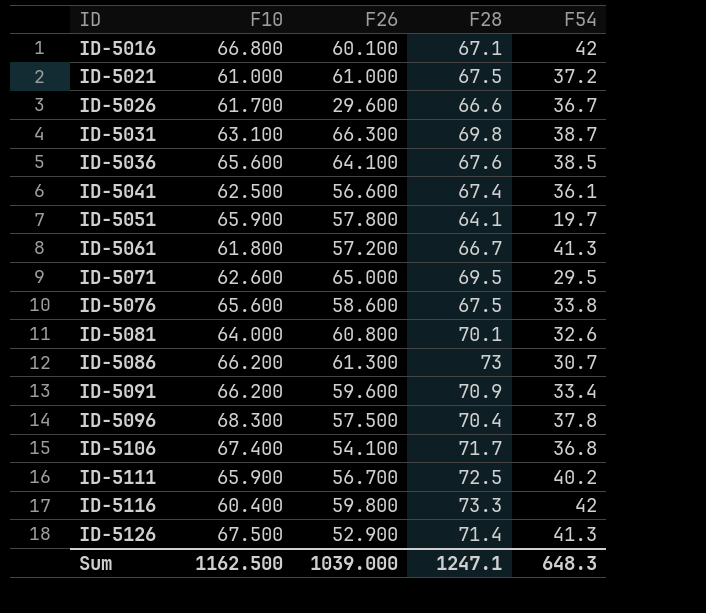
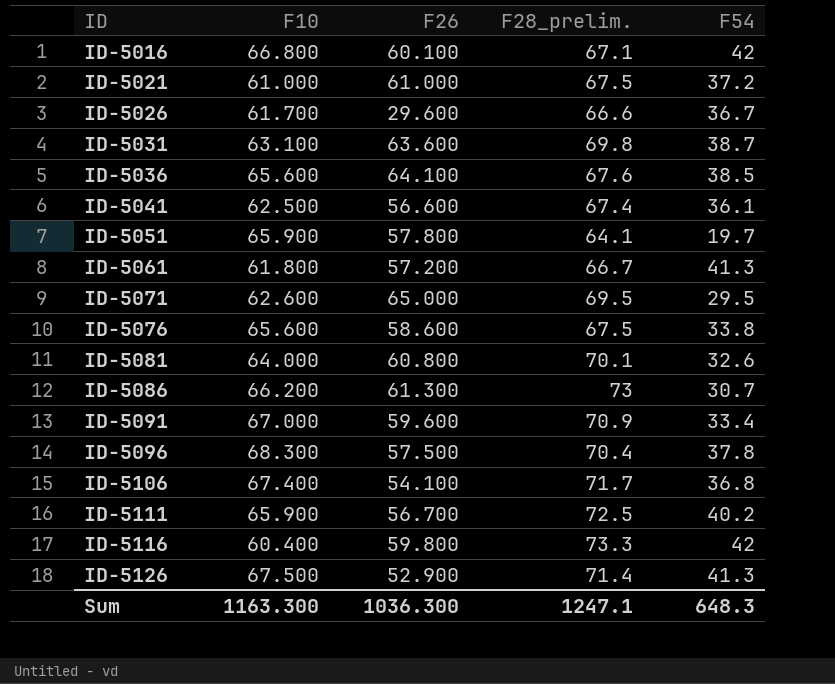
column name: F28 -> F28_prelim.
ID-5031 | F26: 66.300 -> 63.600
ID-5091 | F10: 66.200 -> 67.000
Sum | F10: 1162.500 -> 1163.300
Sum | F26: 1039.000 -> 1036.300

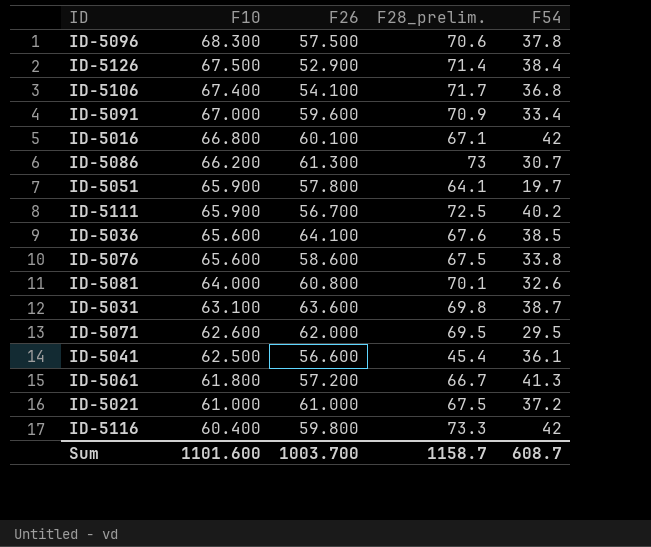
row order: ID ascending -> F10 descending
row ID-5026: 61.700 | 29.600 | 66.6 | 36.7 -> none
ID-5096 | F28_prelim.: 70.4 -> 70.6
ID-5126 | F54: 41.3 -> 38.4
ID-5071 | F26: 65.000 -> 62.000
ID-5041 | F28_prelim.: 67.4 -> 45.4
Sum | F10: 1163.300 -> 1101.600
Sum | F26: 1036.300 -> 1003.700
Sum | F28_prelim.: 1247.1 -> 1158.7
Sum | F54: 648.3 -> 608.7

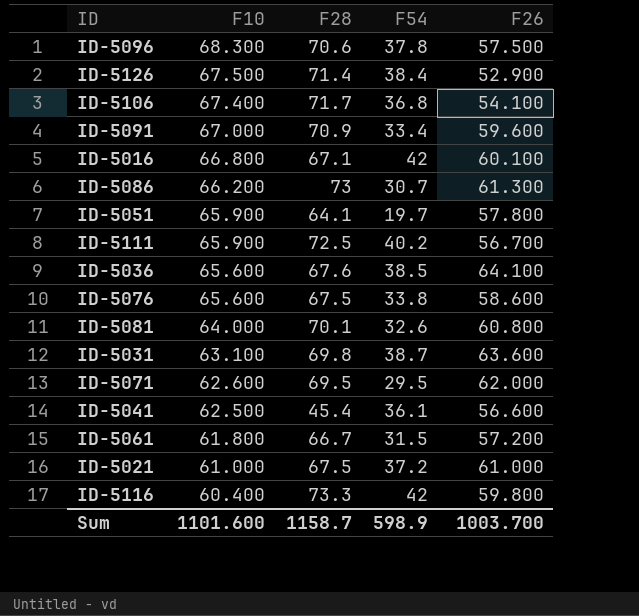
column name: F28_prelim. -> F28
column F26 | position: 3 -> 5
ID-5061 | F54: 41.3 -> 31.5
Sum | F54: 608.7 -> 598.9

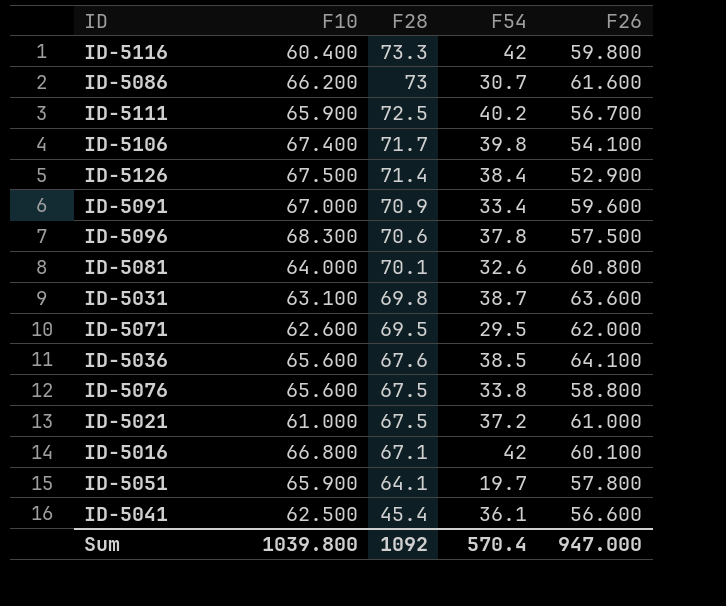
row order: F10 descending -> F28 descending
row ID-5061: 61.800 | 66.7 | 31.5 | 57.200 -> none
ID-5086 | F26: 61.300 -> 61.600
ID-5106 | F54: 36.8 -> 39.8
ID-5076 | F26: 58.600 -> 58.800
Sum | F10: 1101.600 -> 1039.800
Sum | F28: 1158.7 -> 1092
Sum | F54: 598.9 -> 570.4
Sum | F26: 1003.700 -> 947.000

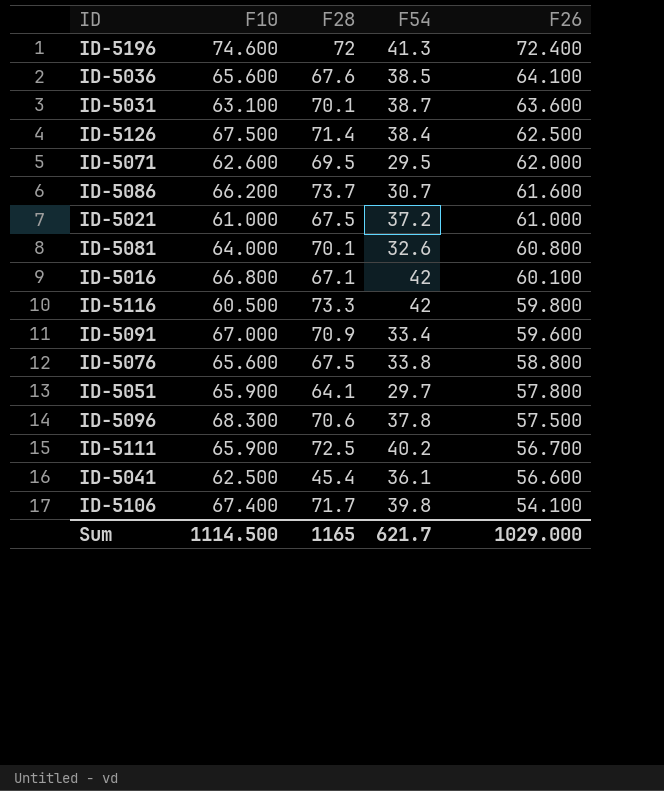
row order: F28 descending -> F26 descending
row ID-5196: none -> 74.600 | 72 | 41.3 | 72.400
ID-5031 | F28: 69.8 -> 70.1
ID-5126 | F26: 52.900 -> 62.500
ID-5086 | F28: 73 -> 73.7
ID-5116 | F10: 60.400 -> 60.500
ID-5051 | F54: 19.7 -> 29.7
Sum | F10: 1039.800 -> 1114.500
Sum | F28: 1092 -> 1165
Sum | F54: 570.4 -> 621.7
Sum | F26: 947.000 -> 1029.000

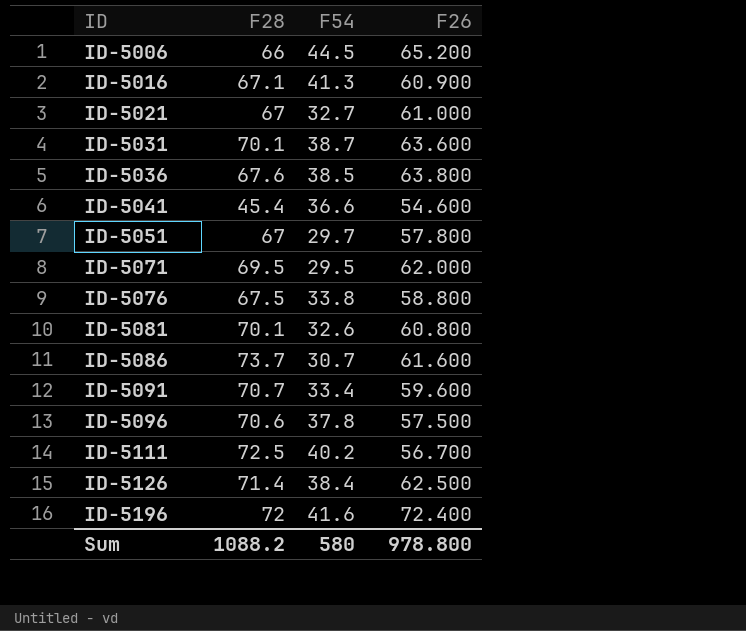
row order: F26 descending -> ID ascending
column F10 | position: 2 -> none
row ID-5116: 60.500 | 73.3 | 42 | 59.800 -> none
row ID-5106: 67.400 | 71.7 | 39.8 | 54.100 -> none
row ID-5006: none -> 66 | 44.5 | 65.200
ID-5016 | F54: 42 -> 41.3
ID-5016 | F26: 60.100 -> 60.900
ID-5021 | F28: 67.5 -> 67
ID-5021 | F54: 37.2 -> 32.7
ID-5036 | F26: 64.100 -> 63.800
ID-5041 | F54: 36.1 -> 36.6
ID-5041 | F26: 56.600 -> 54.600
ID-5051 | F28: 64.1 -> 67
ID-5091 | F28: 70.9 -> 70.7
ID-5196 | F54: 41.3 -> 41.6
Sum | F28: 1165 -> 1088.2
Sum | F54: 621.7 -> 580
Sum | F26: 1029.000 -> 978.800

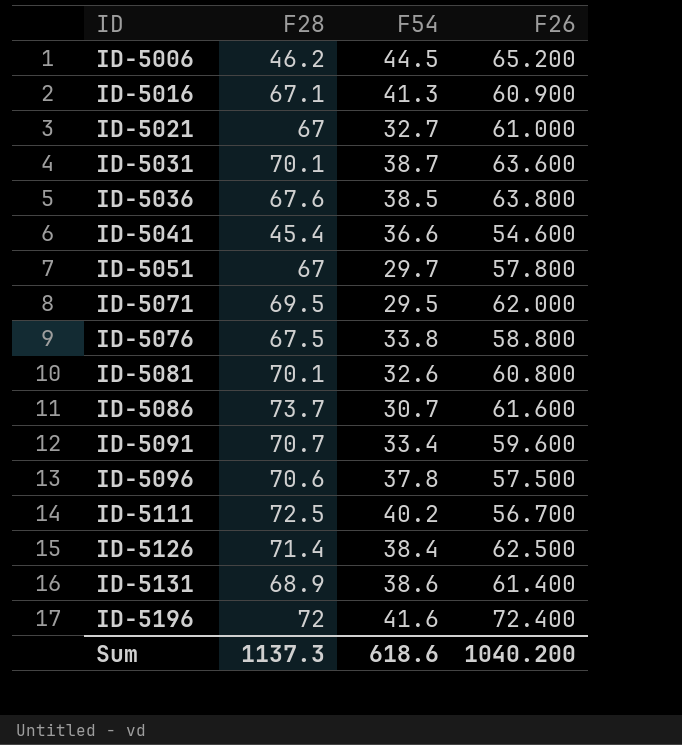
ID-5006 | F28: 66 -> 46.2
row ID-5131: none -> 68.9 | 38.6 | 61.400
Sum | F28: 1088.2 -> 1137.3
Sum | F54: 580 -> 618.6
Sum | F26: 978.800 -> 1040.200

